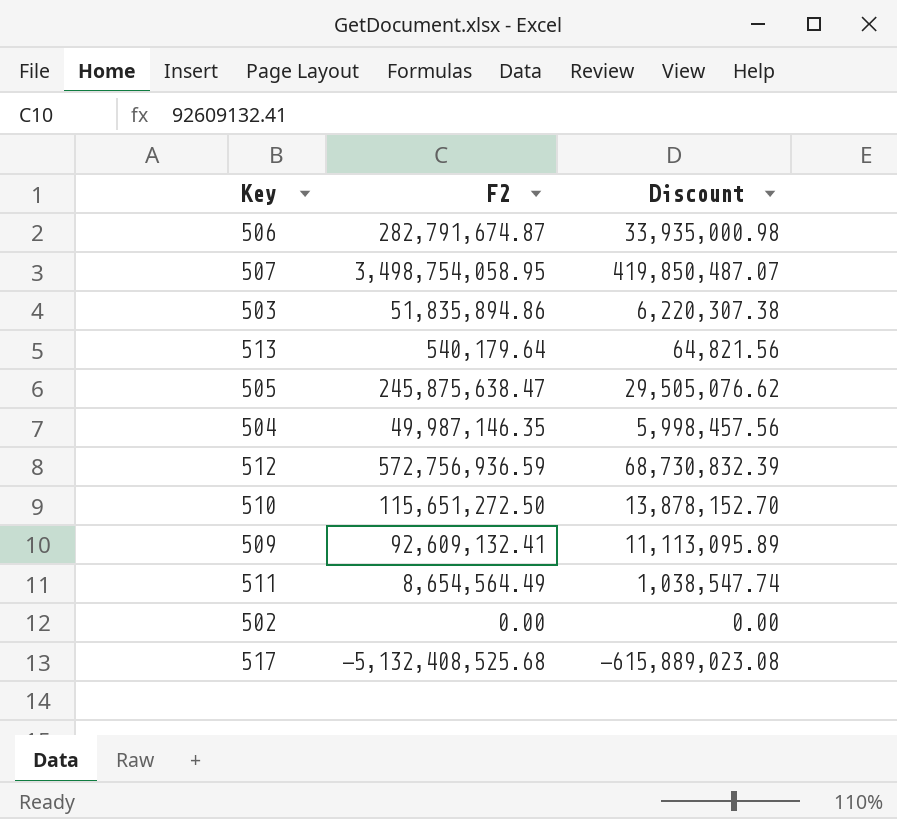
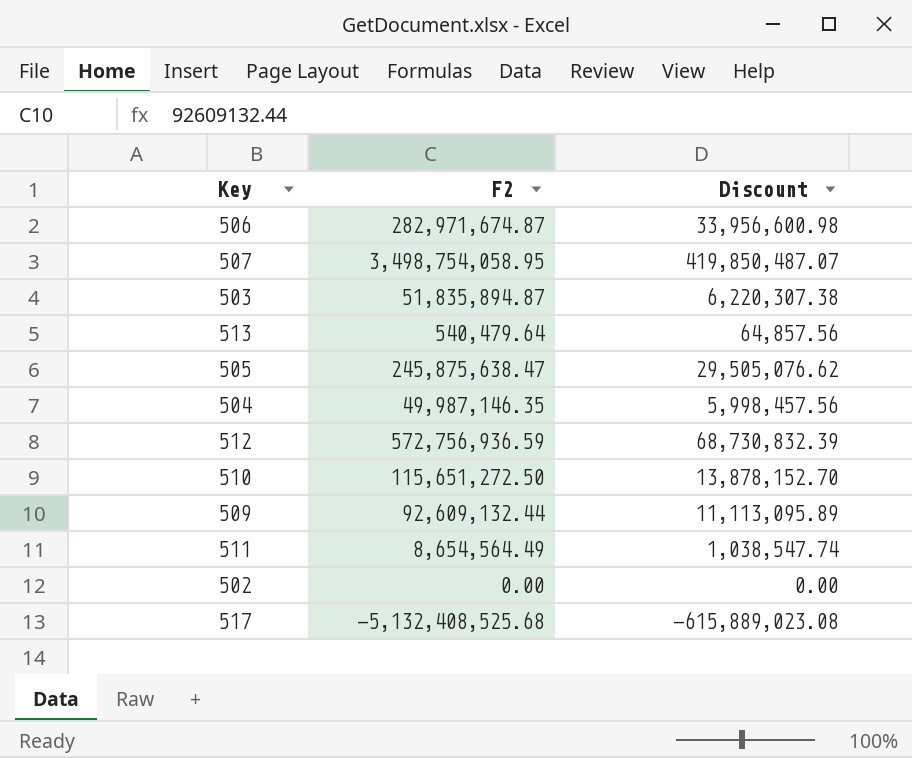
506 | F2: 282,791,674.87 -> 282,971,674.87
506 | Discount: 33,935,000.98 -> 33,956,600.98
503 | F2: 51,835,894.86 -> 51,835,894.87
513 | F2: 540,179.64 -> 540,479.64
513 | Discount: 64,821.56 -> 64,857.56
509 | F2: 92,609,132.41 -> 92,609,132.44

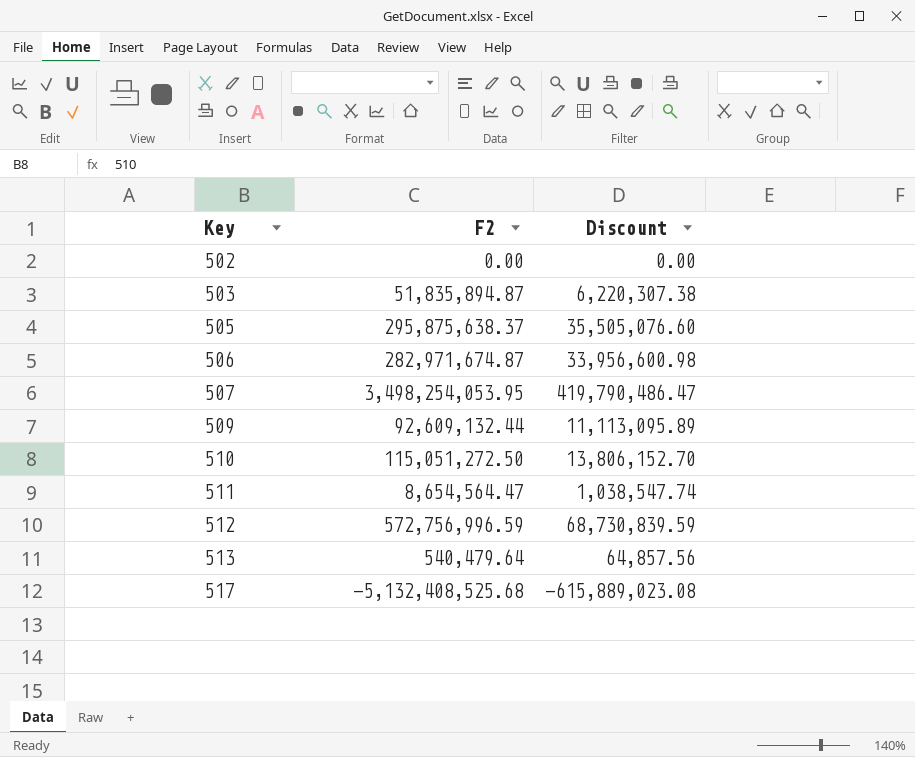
row order: none -> Key ascending
row 504: 49,987,146.35 | 5,998,457.56 -> none
505 | F2: 245,875,638.47 -> 295,875,638.37
505 | Discount: 29,505,076.62 -> 35,505,076.60
507 | F2: 3,498,754,058.95 -> 3,498,254,053.95
507 | Discount: 419,850,487.07 -> 419,790,486.47
510 | F2: 115,651,272.50 -> 115,051,272.50
510 | Discount: 13,878,152.70 -> 13,806,152.70
511 | F2: 8,654,564.49 -> 8,654,564.47
512 | F2: 572,756,936.59 -> 572,756,996.59
512 | Discount: 68,730,832.39 -> 68,730,839.59

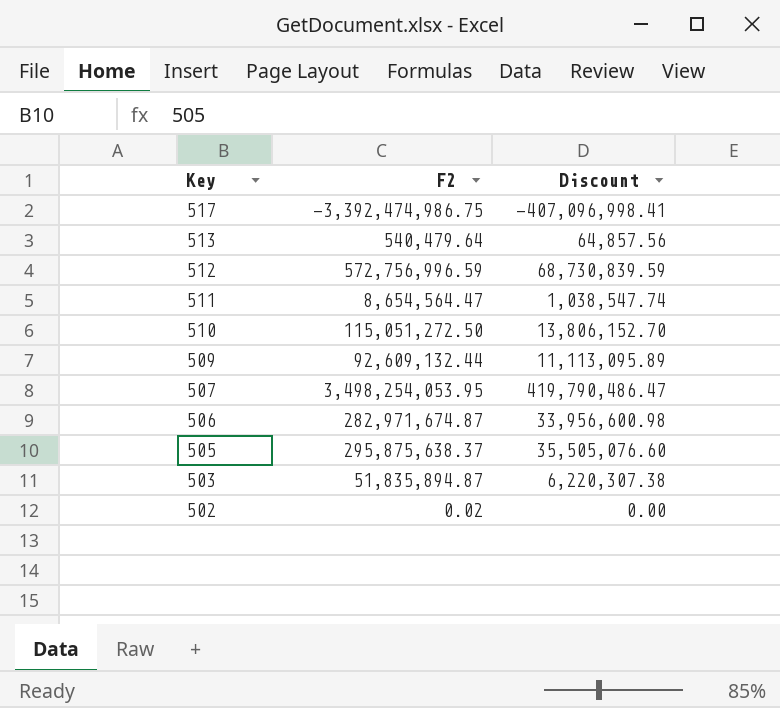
row order: Key ascending -> Key descending
517 | F2: -5,132,408,525.68 -> -3,392,474,986.75
517 | Discount: -615,889,023.08 -> -407,096,998.41
502 | F2: 0.00 -> 0.02

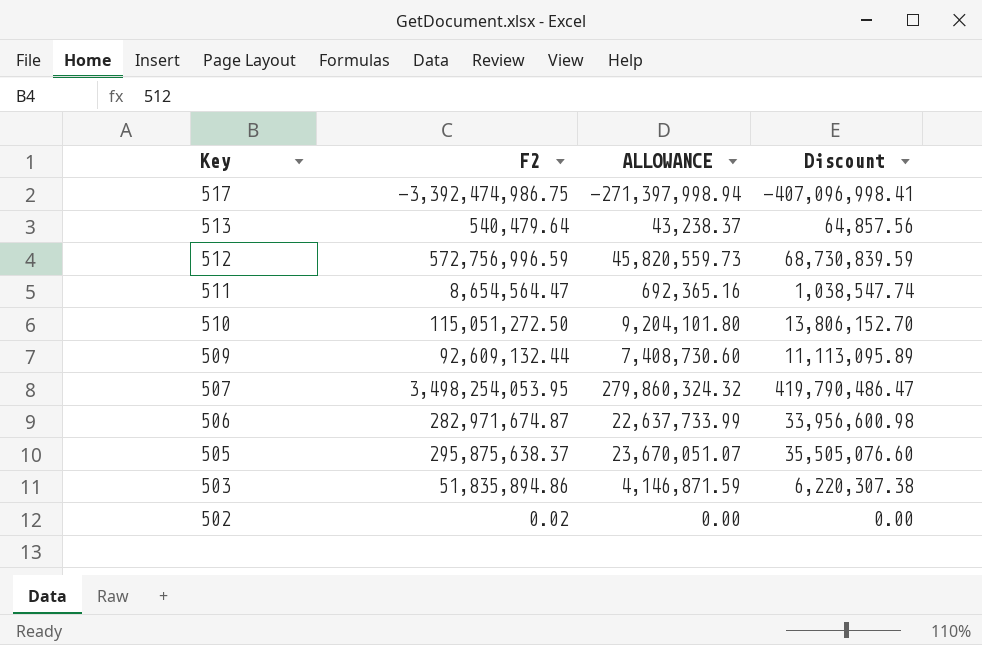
column ALLOWANCE | formula: none -> [F2] * 0.08
503 | F2: 51,835,894.87 -> 51,835,894.86

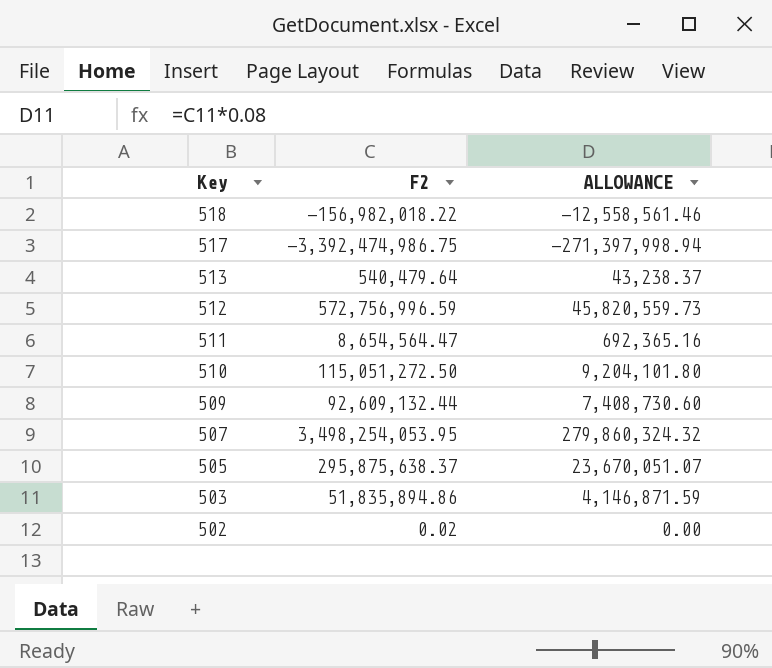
column Discount | formula: [F2] * 0.12 -> none
row 506: 282,971,674.87 | 22,637,733.99 | 33,956,600.98 -> none
row 518: none -> -156,982,018.22 | -12,558,561.46

